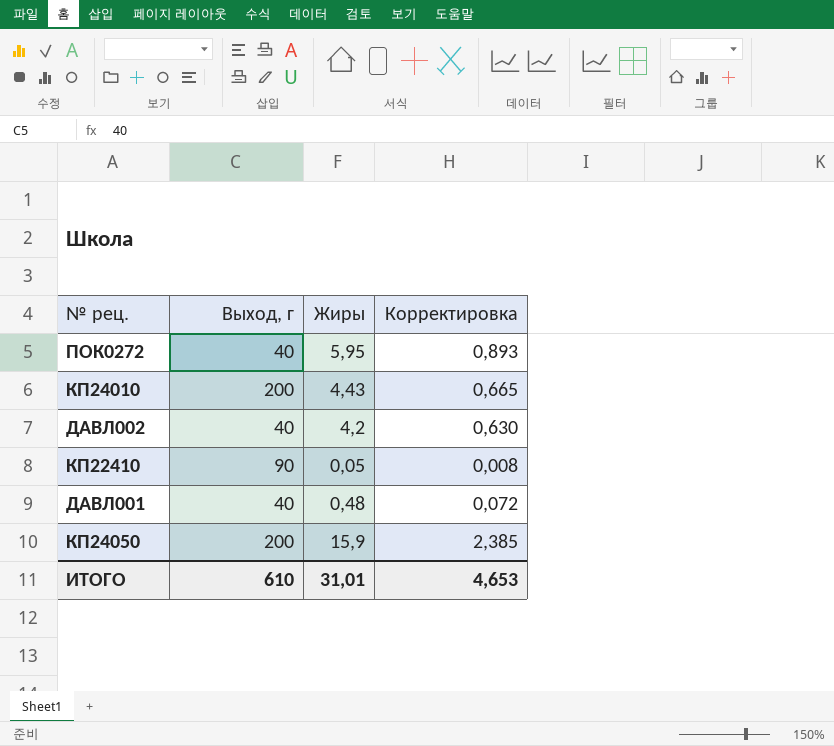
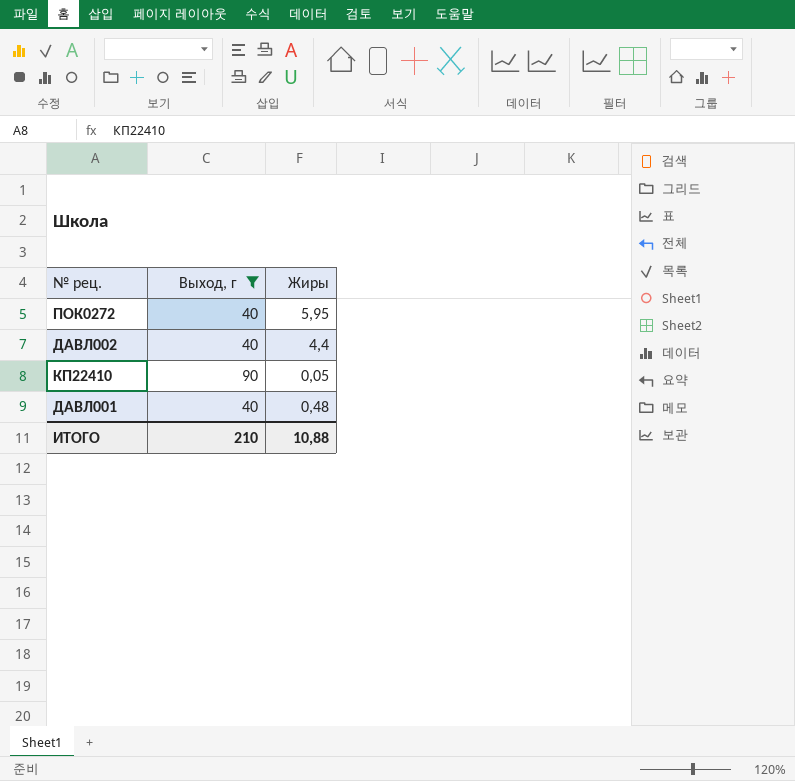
filter: none -> Выход, г != 200
column Корректировка | formula: [Жиры] * 0,15 -> none
ДАВЛ002 | Жиры: 4,2 -> 4,4
ИТОГО | Выход, г: 610 -> 210
ИТОГО | Жиры: 31,01 -> 10,88

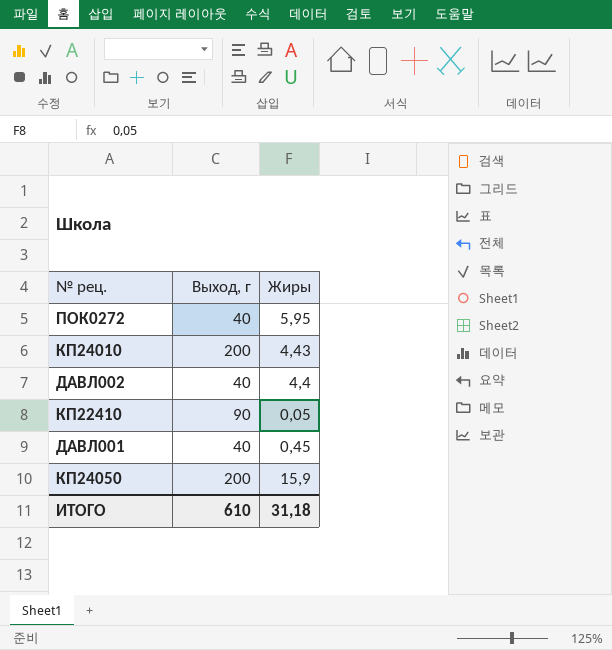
filter: Выход, г != 200 -> none
ДАВЛ001 | Жиры: 0,48 -> 0,45
ИТОГО | Выход, г: 210 -> 610
ИТОГО | Жиры: 10,88 -> 31,18

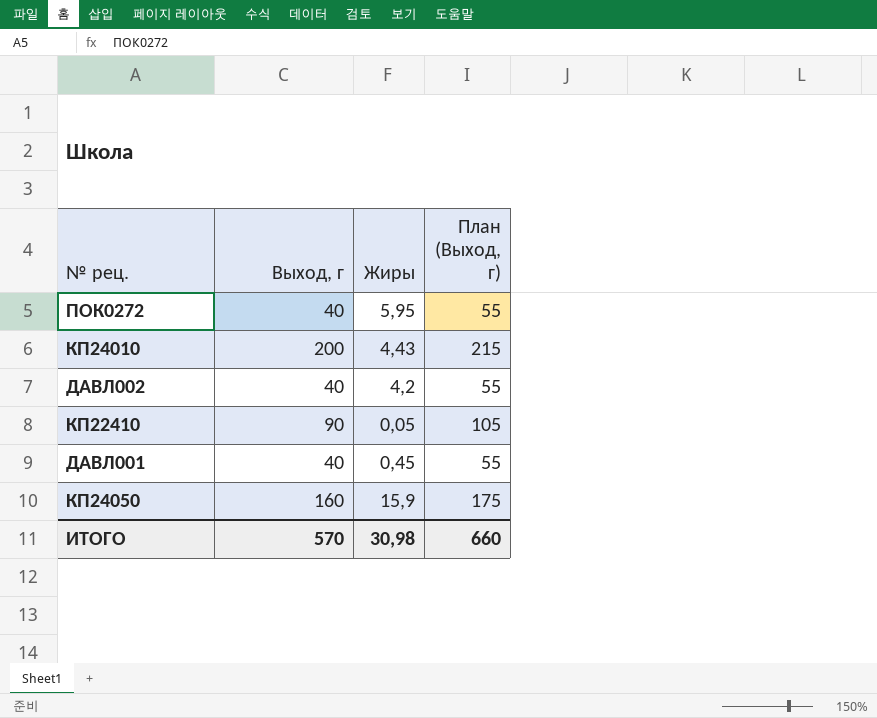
column План (Выход, г) | formula: none -> [Выход, г] + 15
ДАВЛ002 | Жиры: 4,4 -> 4,2
КП24050 | Выход, г: 200 -> 160
ИТОГО | Выход, г: 610 -> 570
ИТОГО | Жиры: 31,18 -> 30,98

